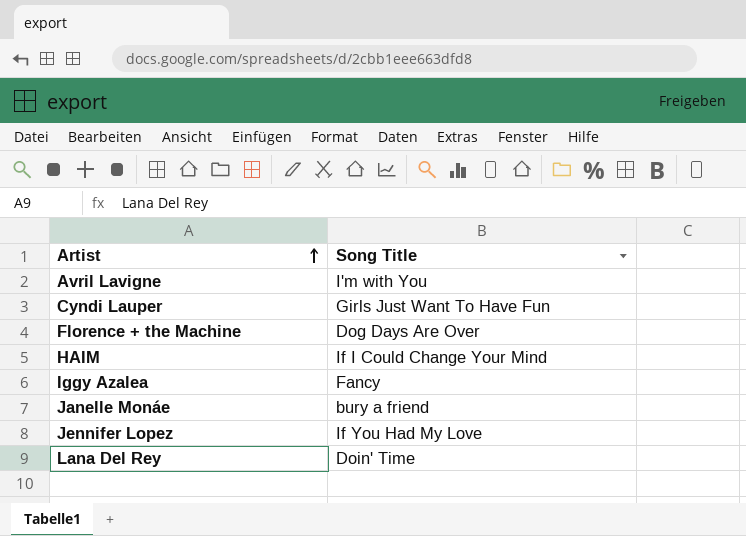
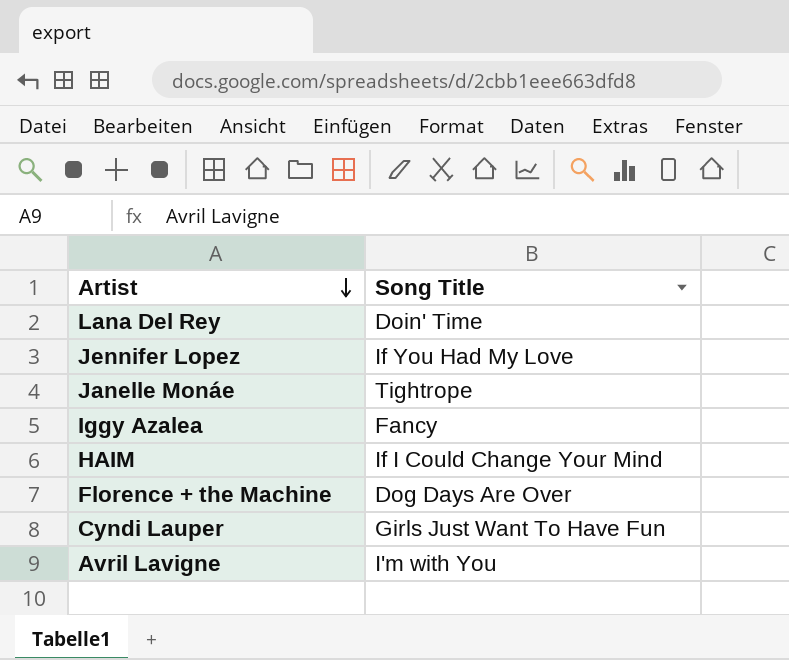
row order: Artist ascending -> Artist descending
Janelle Monáe | Song Title: bury a friend -> Tightrope

